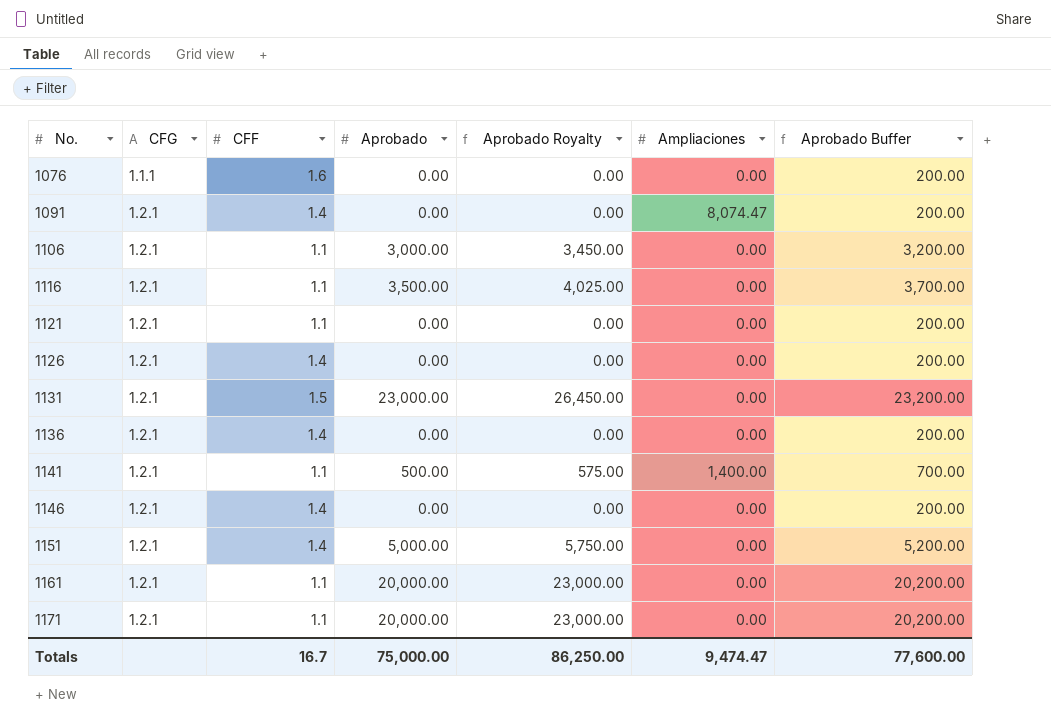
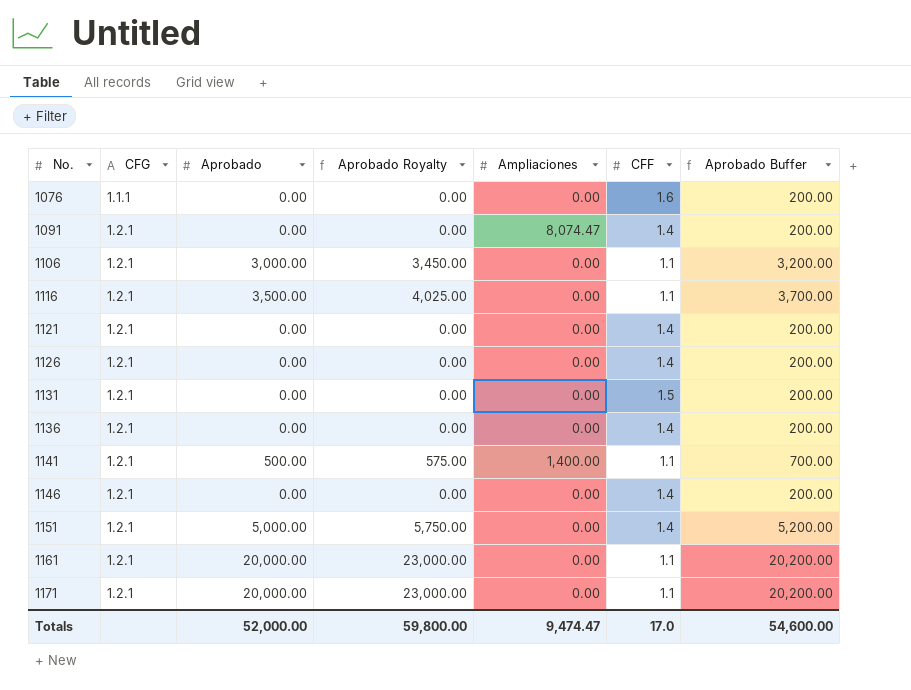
column CFF | position: 3 -> 6
1121 | CFF: 1.1 -> 1.4
1131 | Aprobado: 23,000.00 -> 0.00
1131 | Aprobado Royalty: 26,450.00 -> 0.00
1131 | Aprobado Buffer: 23,200.00 -> 200.00
Totals | Aprobado: 75,000.00 -> 52,000.00
Totals | Aprobado Royalty: 86,250.00 -> 59,800.00
Totals | CFF: 16.7 -> 17.0
Totals | Aprobado Buffer: 77,600.00 -> 54,600.00

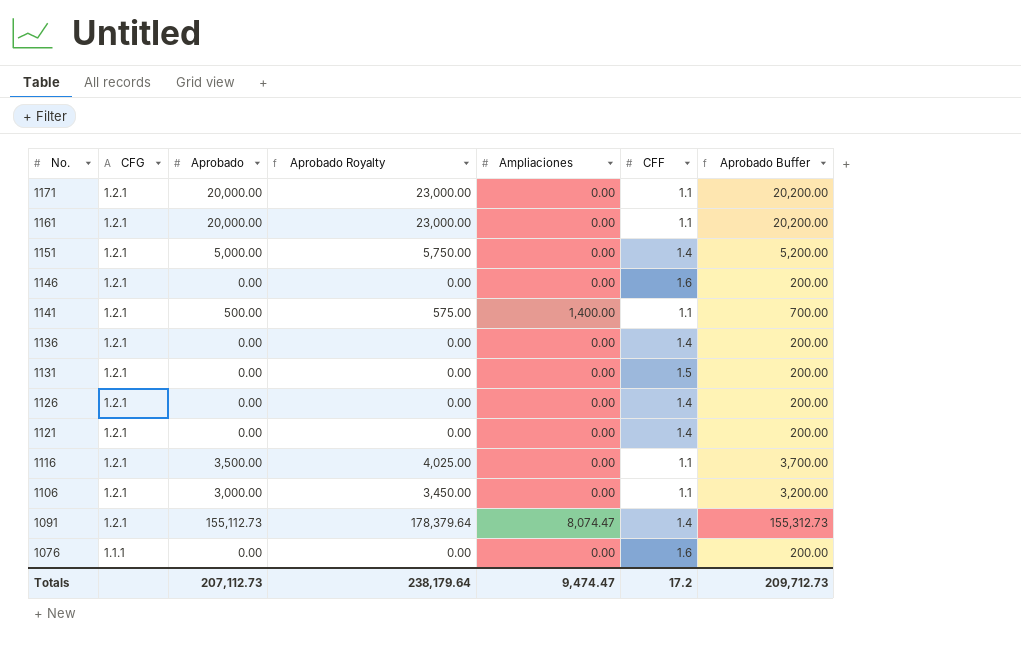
row order: No. ascending -> No. descending
1146 | CFF: 1.4 -> 1.6
1091 | Aprobado: 0.00 -> 155,112.73
1091 | Aprobado Royalty: 0.00 -> 178,379.64
1091 | Aprobado Buffer: 200.00 -> 155,312.73
Totals | Aprobado: 52,000.00 -> 207,112.73
Totals | Aprobado Royalty: 59,800.00 -> 238,179.64
Totals | CFF: 17.0 -> 17.2
Totals | Aprobado Buffer: 54,600.00 -> 209,712.73

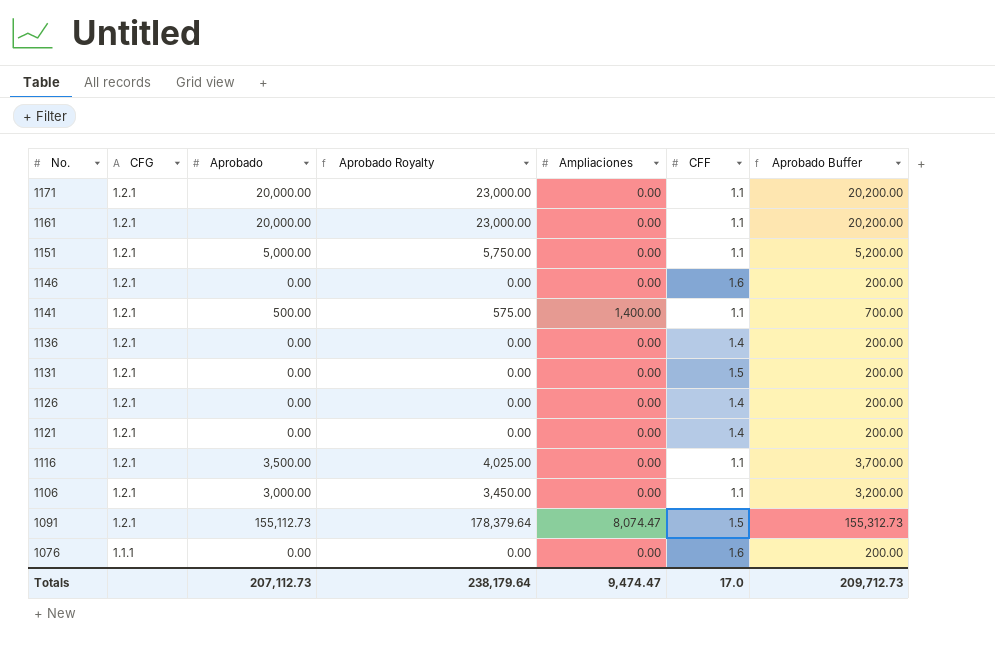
1151 | CFF: 1.4 -> 1.1
1091 | CFF: 1.4 -> 1.5
Totals | CFF: 17.2 -> 17.0

